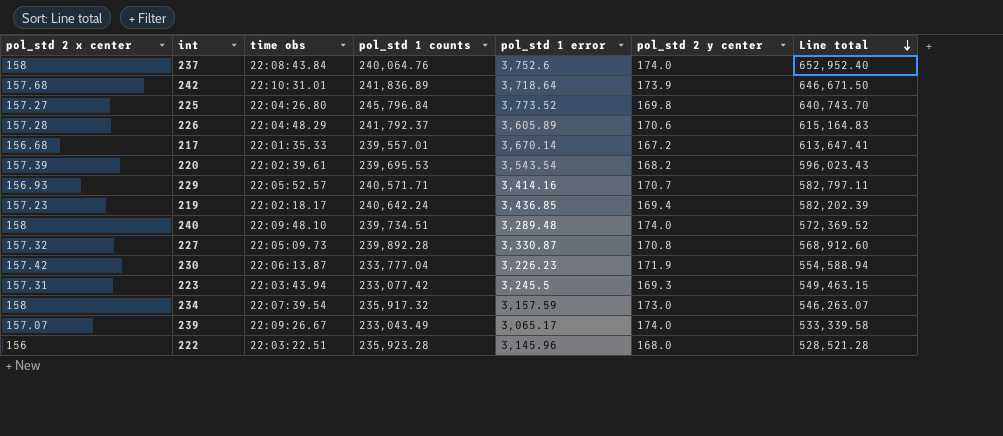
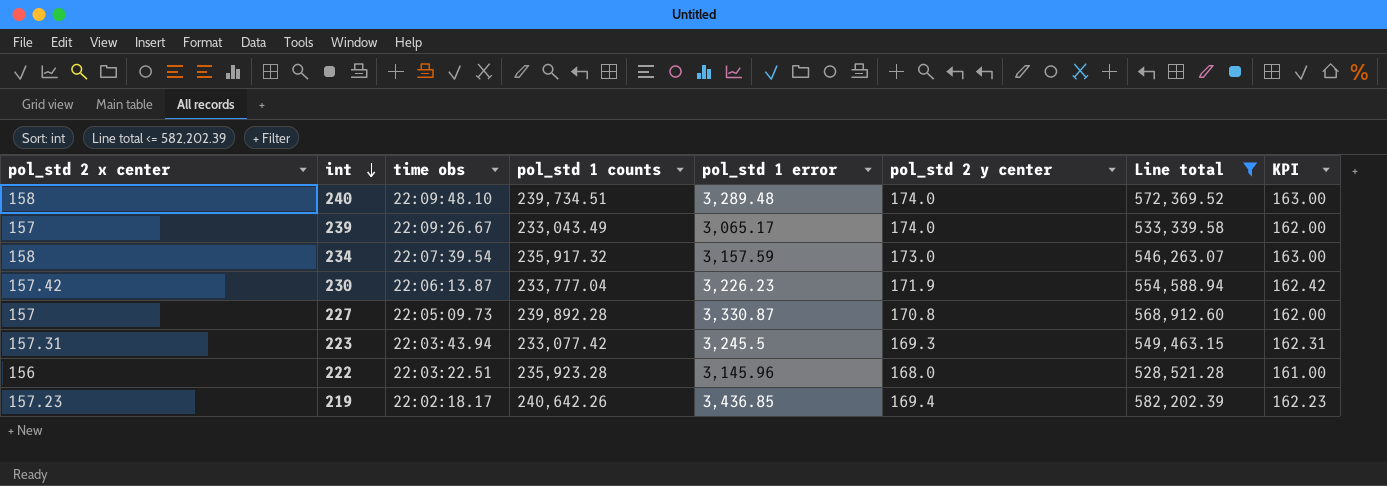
filter: none -> Line total <= 582,202.39
row order: Line total descending -> int descending
column KPI | formula: none -> [pol_std 2 x center] + 5
239 | pol_std 2 x center: 157.07 -> 157
227 | pol_std 2 x center: 157.32 -> 157
219 | pol_std 1 counts: 240,642.24 -> 240,642.26

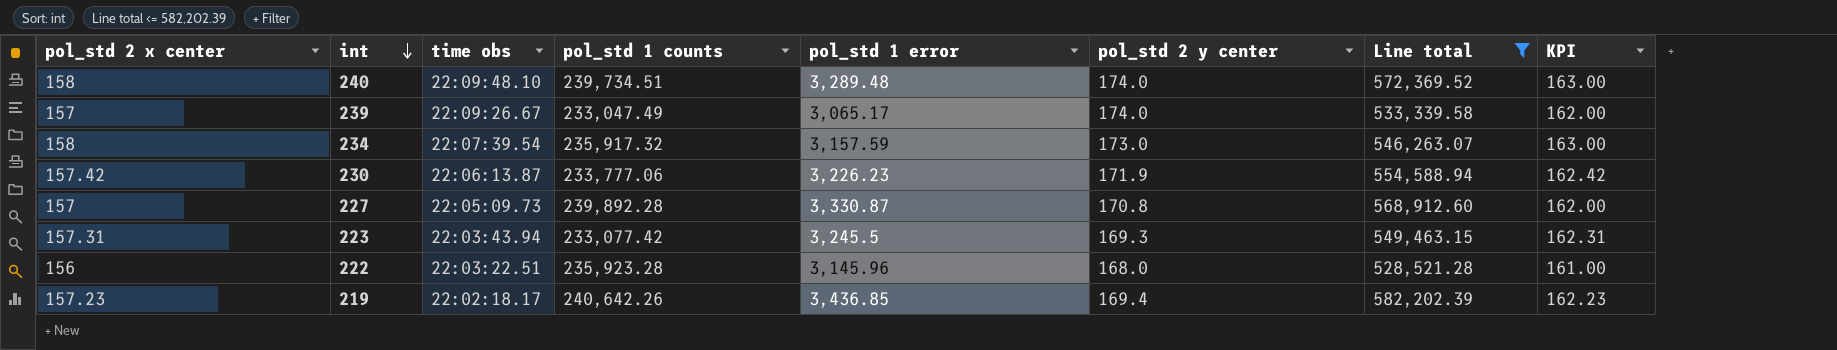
239 | pol_std 1 counts: 233,043.49 -> 233,047.49
230 | pol_std 1 counts: 233,777.04 -> 233,777.06

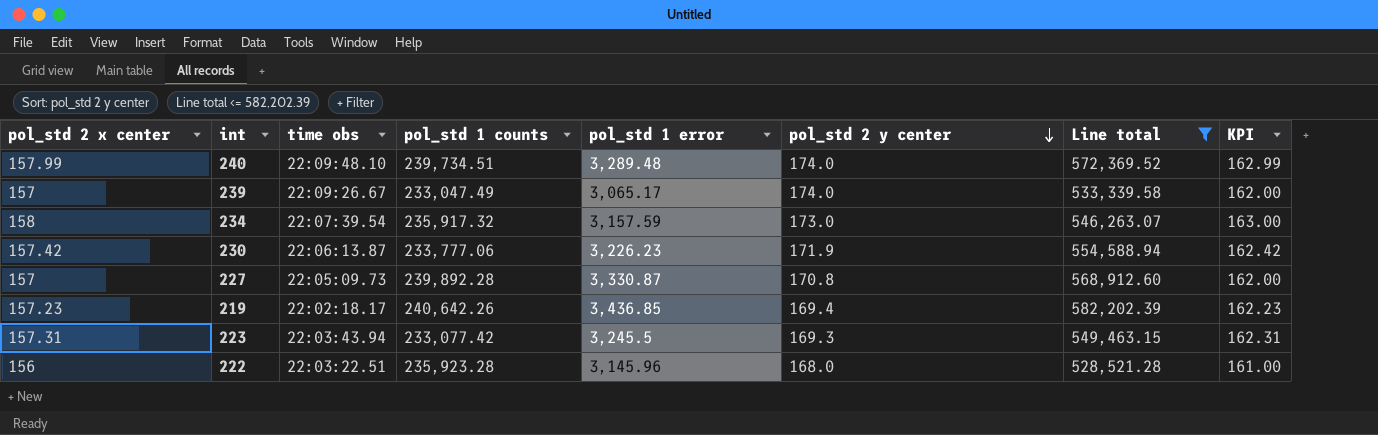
row order: int descending -> pol_std 2 y center descending
240 | pol_std 2 x center: 158 -> 157.99
240 | KPI: 163.00 -> 162.99

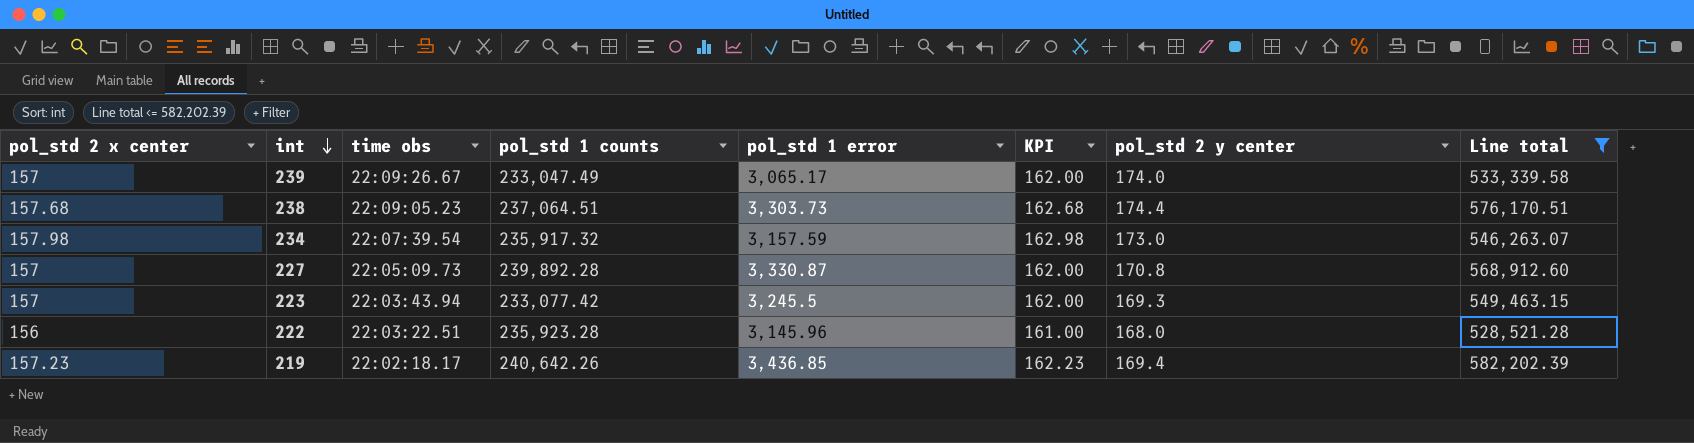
row order: pol_std 2 y center descending -> int descending
column KPI | position: 8 -> 6
row 240: 157.99 | 22:09:48.10 | 239,734.51 | 3,289.48 | 174.0 | 572,369.52 | 162.99 -> none
row 230: 157.42 | 22:06:13.87 | 233,777.06 | 3,226.23 | 171.9 | 554,588.94 | 162.42 -> none
row 238: none -> 157.68 | 22:09:05.23 | 237,064.51 | 3,303.73 | 162.68 | 174.4 | 576,170.51
234 | pol_std 2 x center: 158 -> 157.98
234 | KPI: 163.00 -> 162.98
223 | pol_std 2 x center: 157.31 -> 157
223 | KPI: 162.31 -> 162.00

